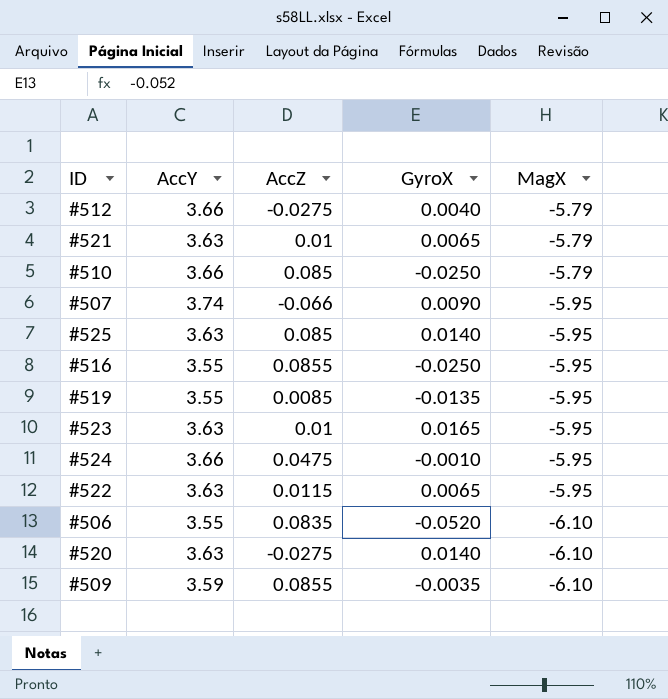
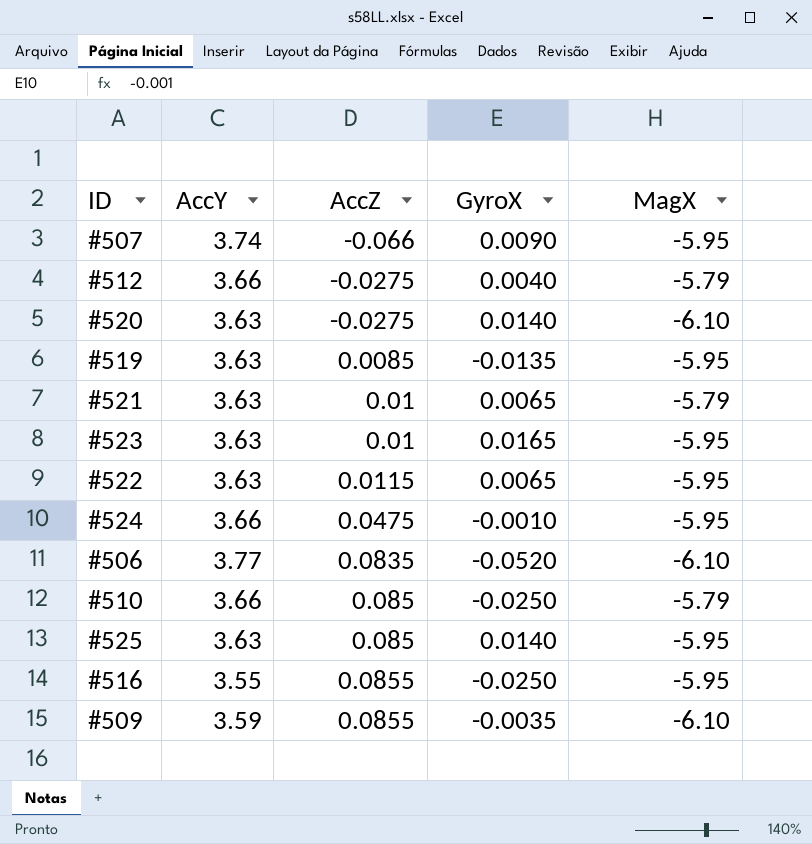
row order: MagX descending -> AccZ ascending
#519 | AccY: 3.55 -> 3.63
#506 | AccY: 3.55 -> 3.77

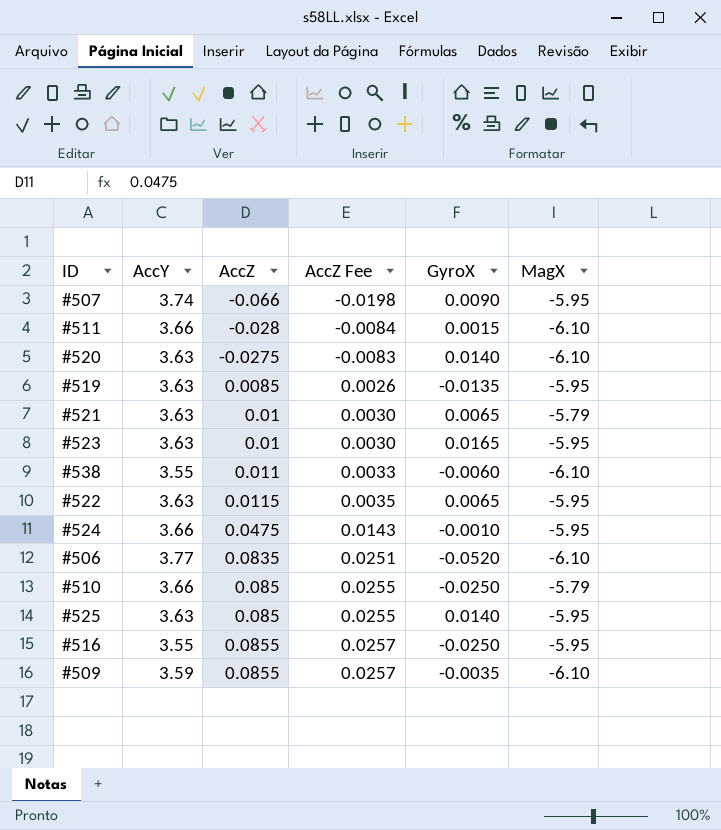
column AccZ Fee | formula: none -> [AccZ] * 0.3
row #512: 3.66 | -0.0275 | 0.0040 | -5.79 -> none
row #511: none -> 3.66 | -0.028 | -0.0084 | 0.0015 | -6.10
row #538: none -> 3.55 | 0.011 | 0.0033 | -0.0060 | -6.10

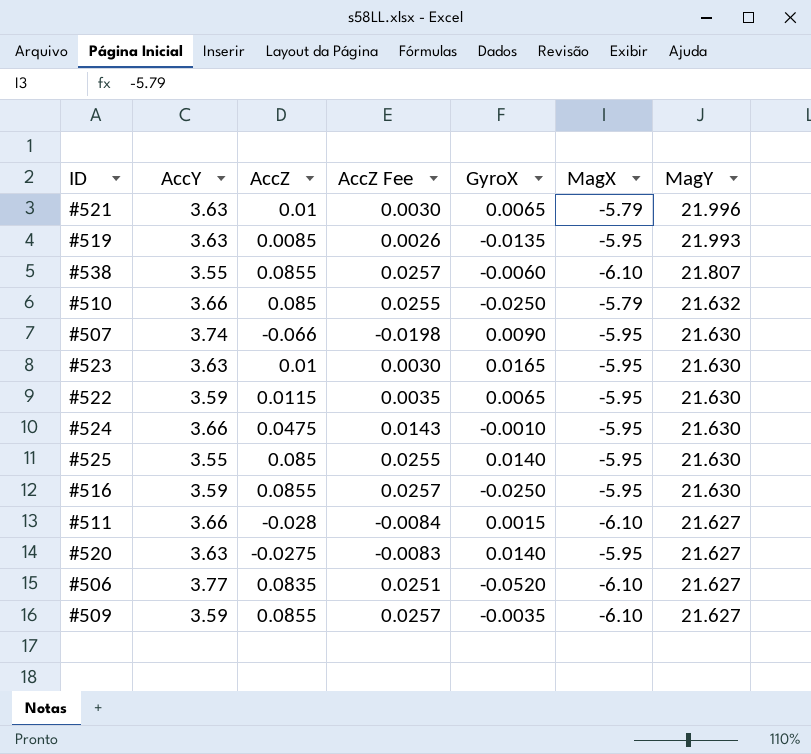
row order: AccZ ascending -> MagY descending
column MagY | position: none -> 7
#538 | AccZ: 0.011 -> 0.0855
#538 | AccZ Fee: 0.0033 -> 0.0257
#522 | AccY: 3.63 -> 3.59
#525 | AccY: 3.63 -> 3.55
#516 | AccY: 3.55 -> 3.59
#520 | MagX: -6.10 -> -5.95

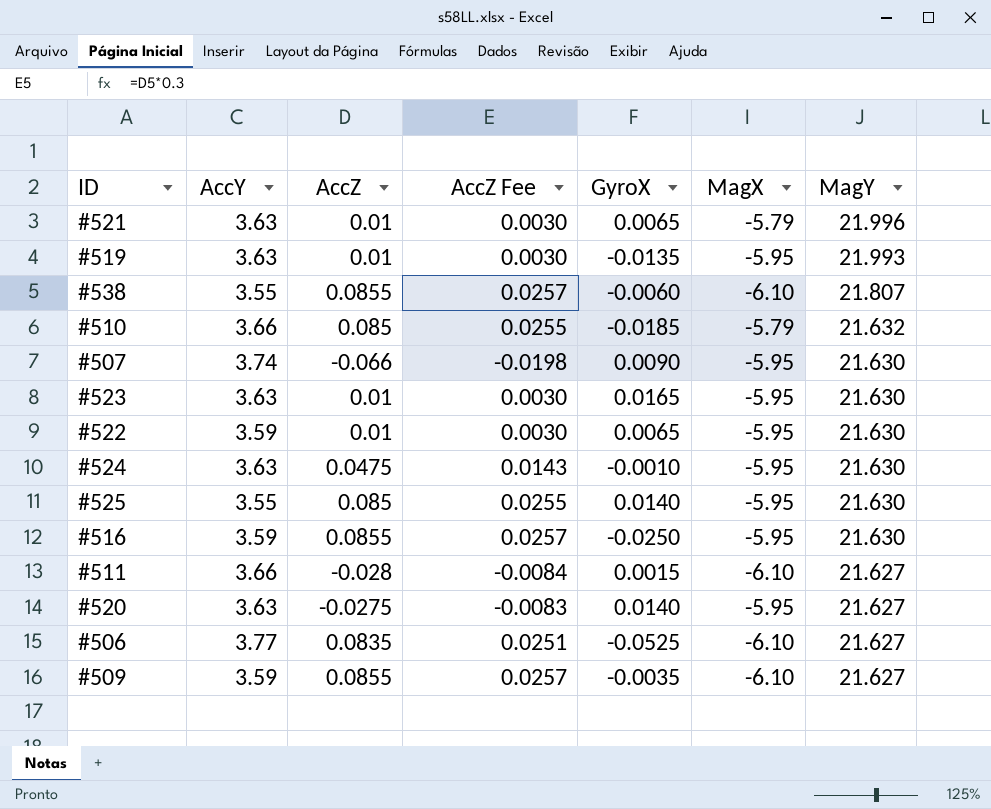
#519 | AccZ: 0.0085 -> 0.01
#519 | AccZ Fee: 0.0026 -> 0.0030
#510 | GyroX: -0.0250 -> -0.0185
#522 | AccZ: 0.0115 -> 0.01
#522 | AccZ Fee: 0.0035 -> 0.0030
#524 | AccY: 3.66 -> 3.63
#506 | GyroX: -0.0520 -> -0.0525

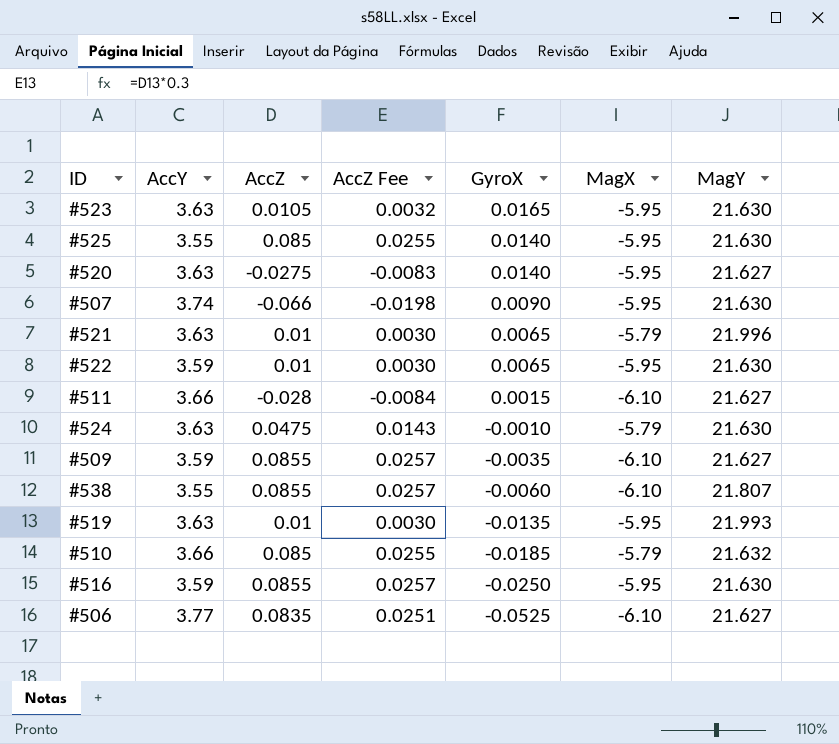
row order: MagY descending -> GyroX descending
#523 | AccZ: 0.01 -> 0.0105
#523 | AccZ Fee: 0.0030 -> 0.0032
#524 | MagX: -5.95 -> -5.79

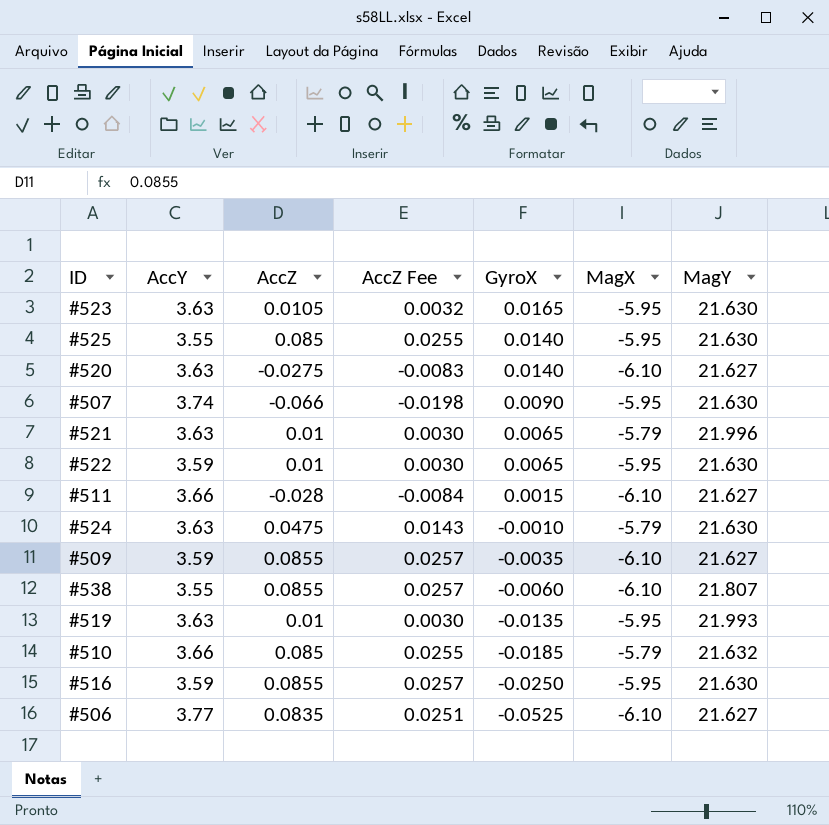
#520 | MagX: -5.95 -> -6.10

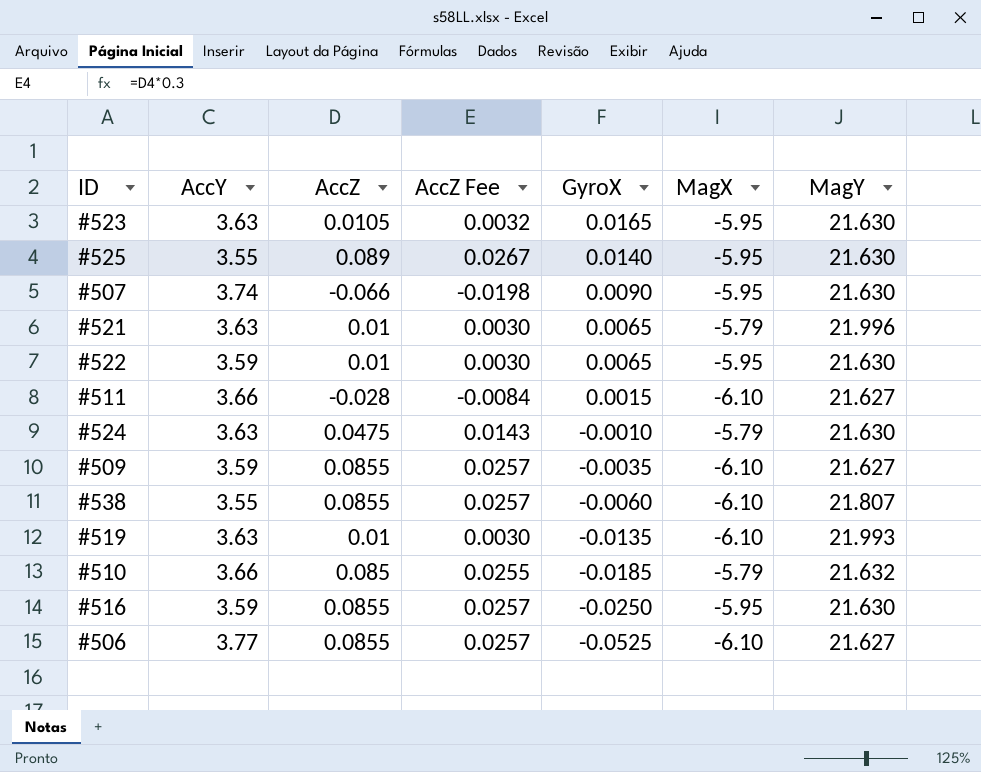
row #520: 3.63 | -0.0275 | -0.0083 | 0.0140 | -6.10 | 21.627 -> none
#525 | AccZ: 0.085 -> 0.089
#525 | AccZ Fee: 0.0255 -> 0.0267
#519 | MagX: -5.95 -> -6.10
#506 | AccZ: 0.0835 -> 0.0855
#506 | AccZ Fee: 0.0251 -> 0.0257

